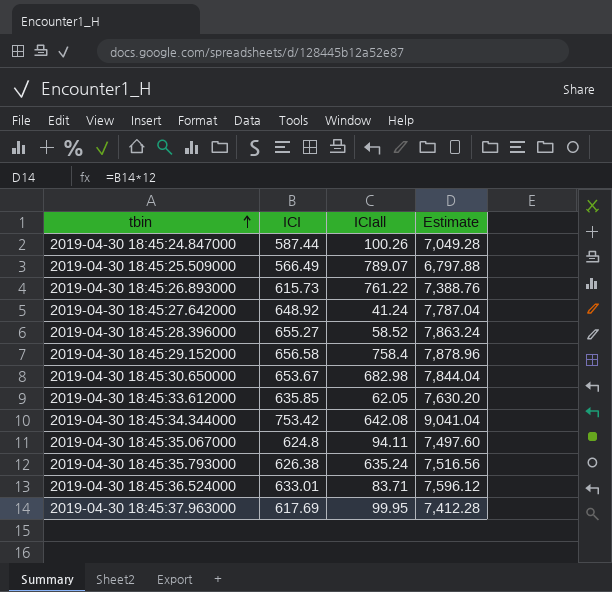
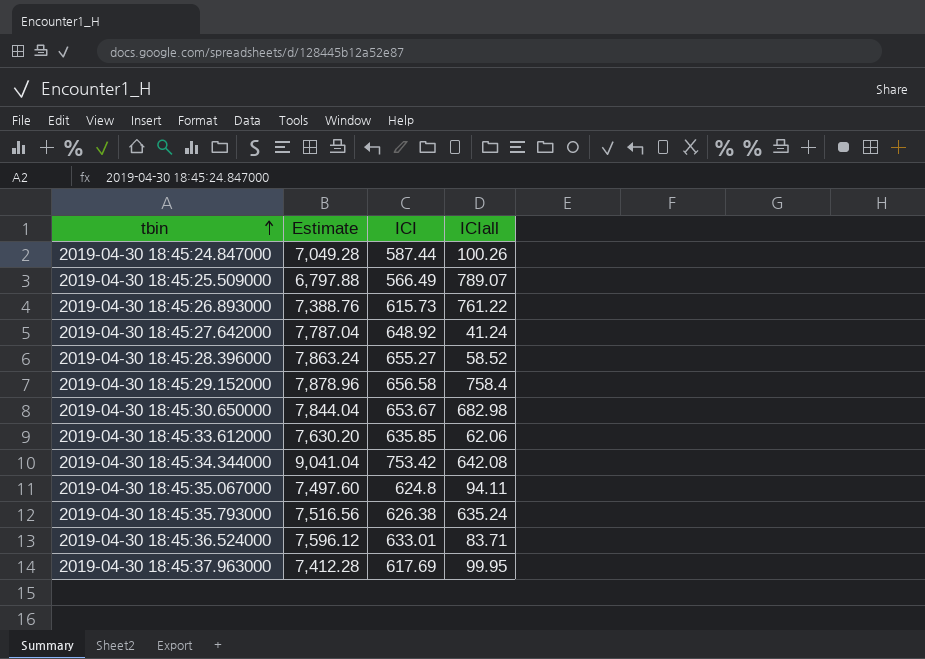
column Estimate | position: 4 -> 2
2019-04-30 18:45:33.612000 | ICIall: 62.05 -> 62.06

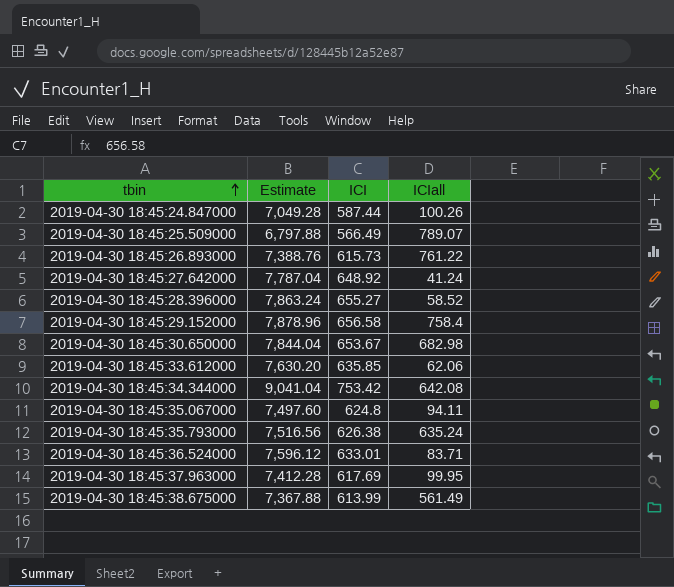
row 2019-04-30 18:45:38.675000: none -> 7,367.88 | 613.99 | 561.49

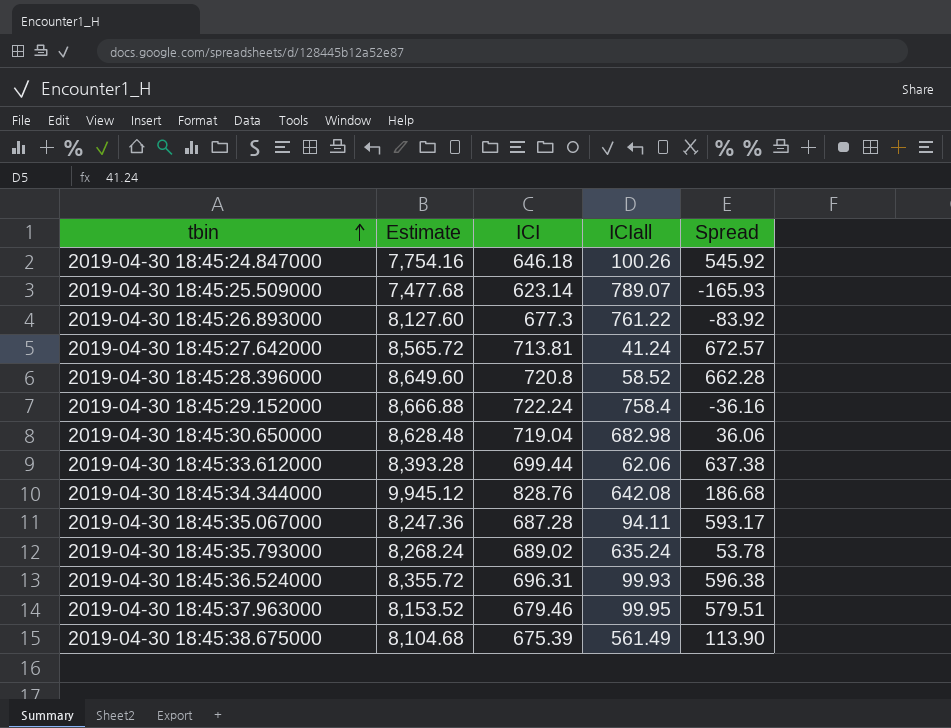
column Spread | formula: none -> [ICI] - [ICIall]
2019-04-30 18:45:24.847000 | Estimate: 7,049.28 -> 7,754.16
2019-04-30 18:45:24.847000 | ICI: 587.44 -> 646.18
2019-04-30 18:45:25.509000 | Estimate: 6,797.88 -> 7,477.68
2019-04-30 18:45:25.509000 | ICI: 566.49 -> 623.14
2019-04-30 18:45:26.893000 | Estimate: 7,388.76 -> 8,127.60
2019-04-30 18:45:26.893000 | ICI: 615.73 -> 677.3
2019-04-30 18:45:27.642000 | Estimate: 7,787.04 -> 8,565.72
2019-04-30 18:45:27.642000 | ICI: 648.92 -> 713.81
2019-04-30 18:45:28.396000 | Estimate: 7,863.24 -> 8,649.60
2019-04-30 18:45:28.396000 | ICI: 655.27 -> 720.8
2019-04-30 18:45:29.152000 | Estimate: 7,878.96 -> 8,666.88
2019-04-30 18:45:29.152000 | ICI: 656.58 -> 722.24
2019-04-30 18:45:30.650000 | Estimate: 7,844.04 -> 8,628.48
2019-04-30 18:45:30.650000 | ICI: 653.67 -> 719.04
2019-04-30 18:45:33.612000 | Estimate: 7,630.20 -> 8,393.28
2019-04-30 18:45:33.612000 | ICI: 635.85 -> 699.44
2019-04-30 18:45:34.344000 | Estimate: 9,041.04 -> 9,945.12
2019-04-30 18:45:34.344000 | ICI: 753.42 -> 828.76
2019-04-30 18:45:35.067000 | Estimate: 7,497.60 -> 8,247.36
2019-04-30 18:45:35.067000 | ICI: 624.8 -> 687.28
2019-04-30 18:45:35.793000 | Estimate: 7,516.56 -> 8,268.24
2019-04-30 18:45:35.793000 | ICI: 626.38 -> 689.02
2019-04-30 18:45:36.524000 | Estimate: 7,596.12 -> 8,355.72
2019-04-30 18:45:36.524000 | ICI: 633.01 -> 696.31
2019-04-30 18:45:36.524000 | ICIall: 83.71 -> 99.93
2019-04-30 18:45:37.963000 | Estimate: 7,412.28 -> 8,153.52
2019-04-30 18:45:37.963000 | ICI: 617.69 -> 679.46
2019-04-30 18:45:38.675000 | Estimate: 7,367.88 -> 8,104.68
2019-04-30 18:45:38.675000 | ICI: 613.99 -> 675.39

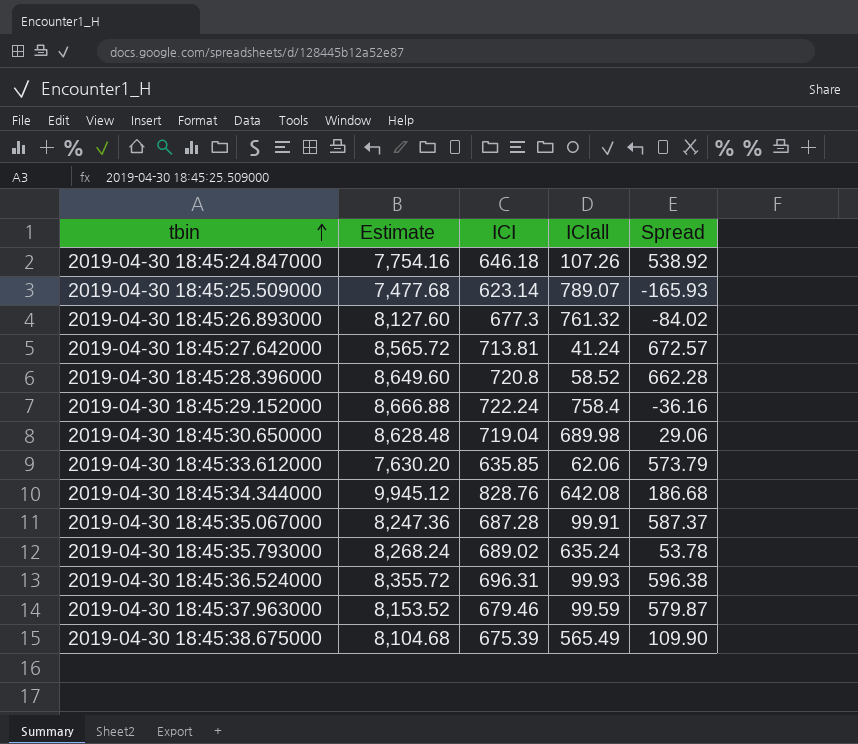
2019-04-30 18:45:24.847000 | ICIall: 100.26 -> 107.26
2019-04-30 18:45:24.847000 | Spread: 545.92 -> 538.92
2019-04-30 18:45:26.893000 | ICIall: 761.22 -> 761.32
2019-04-30 18:45:26.893000 | Spread: -83.92 -> -84.02
2019-04-30 18:45:30.650000 | ICIall: 682.98 -> 689.98
2019-04-30 18:45:30.650000 | Spread: 36.06 -> 29.06
2019-04-30 18:45:33.612000 | Estimate: 8,393.28 -> 7,630.20
2019-04-30 18:45:33.612000 | ICI: 699.44 -> 635.85
2019-04-30 18:45:33.612000 | Spread: 637.38 -> 573.79
2019-04-30 18:45:35.067000 | ICIall: 94.11 -> 99.91
2019-04-30 18:45:35.067000 | Spread: 593.17 -> 587.37
2019-04-30 18:45:37.963000 | ICIall: 99.95 -> 99.59
2019-04-30 18:45:37.963000 | Spread: 579.51 -> 579.87
2019-04-30 18:45:38.675000 | ICIall: 561.49 -> 565.49
2019-04-30 18:45:38.675000 | Spread: 113.90 -> 109.90

